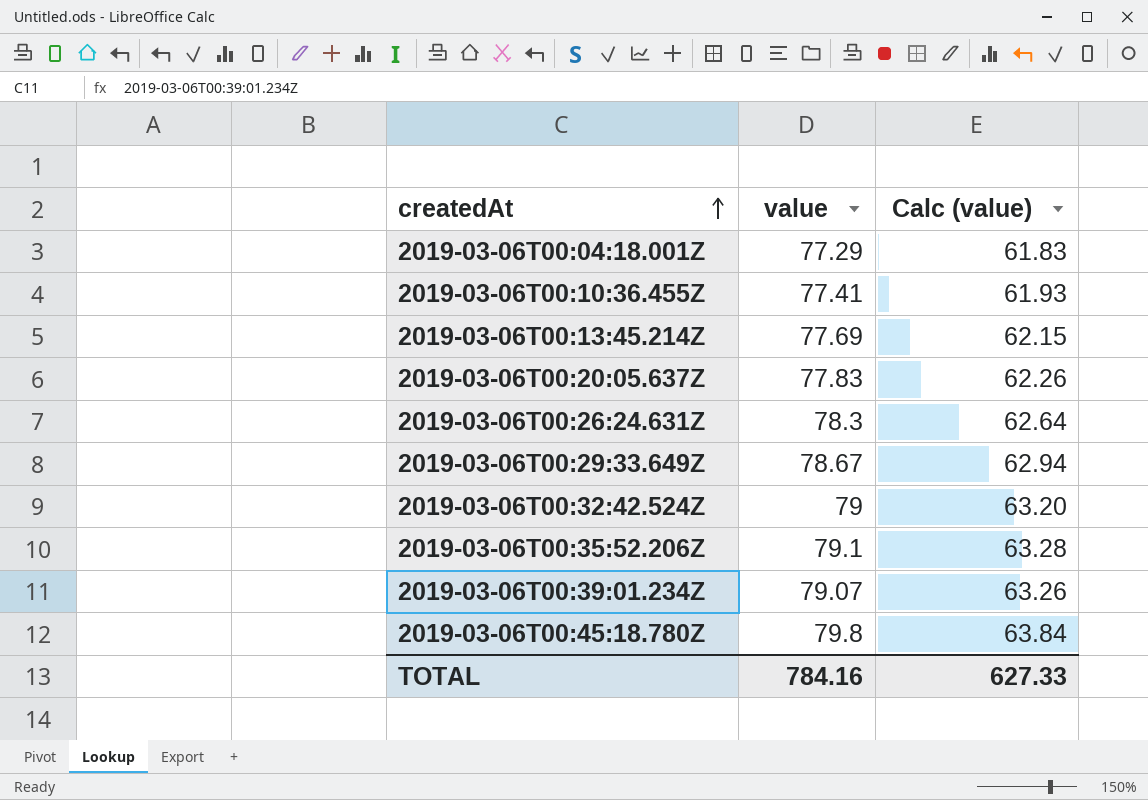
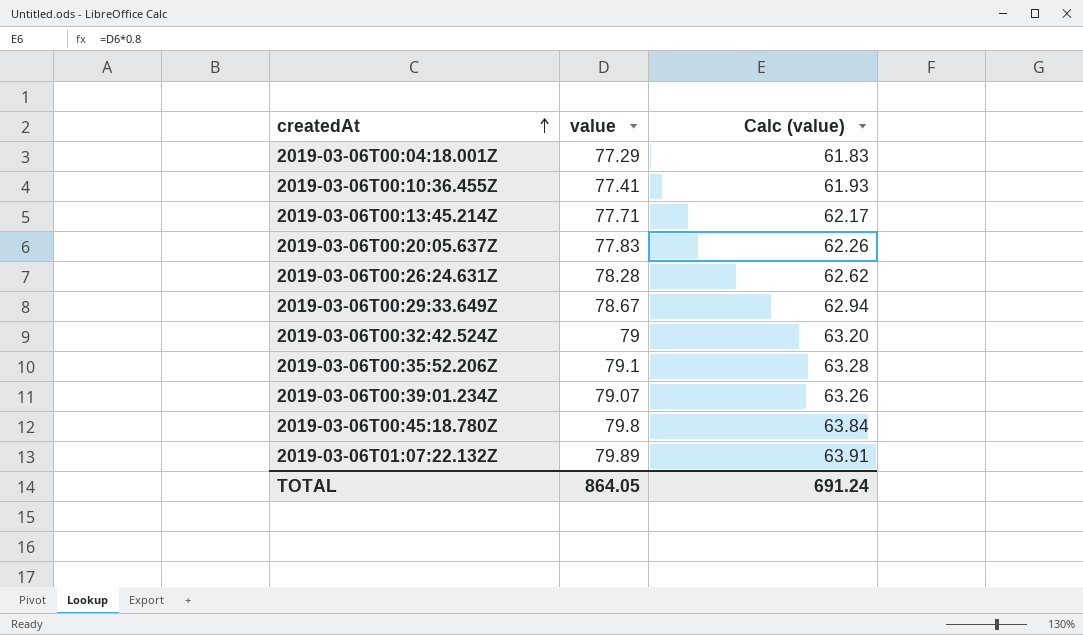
2019-03-06T00:13:45.214Z | value: 77.69 -> 77.71
2019-03-06T00:13:45.214Z | Calc (value): 62.15 -> 62.17
2019-03-06T00:26:24.631Z | value: 78.3 -> 78.28
2019-03-06T00:26:24.631Z | Calc (value): 62.64 -> 62.62
row 2019-03-06T01:07:22.132Z: none -> 79.89 | 63.91
TOTAL | value: 784.16 -> 864.05
TOTAL | Calc (value): 627.33 -> 691.24

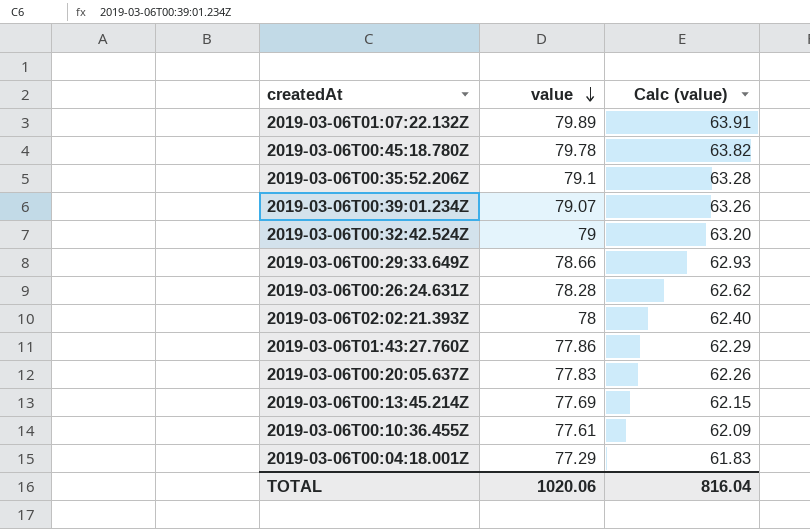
row order: createdAt ascending -> value descending
2019-03-06T00:45:18.780Z | value: 79.8 -> 79.78
2019-03-06T00:45:18.780Z | Calc (value): 63.84 -> 63.82
2019-03-06T00:29:33.649Z | value: 78.67 -> 78.66
2019-03-06T00:29:33.649Z | Calc (value): 62.94 -> 62.93
row 2019-03-06T02:02:21.393Z: none -> 78 | 62.40
row 2019-03-06T01:43:27.760Z: none -> 77.86 | 62.29
2019-03-06T00:13:45.214Z | value: 77.71 -> 77.69
2019-03-06T00:13:45.214Z | Calc (value): 62.17 -> 62.15
2019-03-06T00:10:36.455Z | value: 77.41 -> 77.61
2019-03-06T00:10:36.455Z | Calc (value): 61.93 -> 62.09
TOTAL | value: 864.05 -> 1020.06
TOTAL | Calc (value): 691.24 -> 816.04

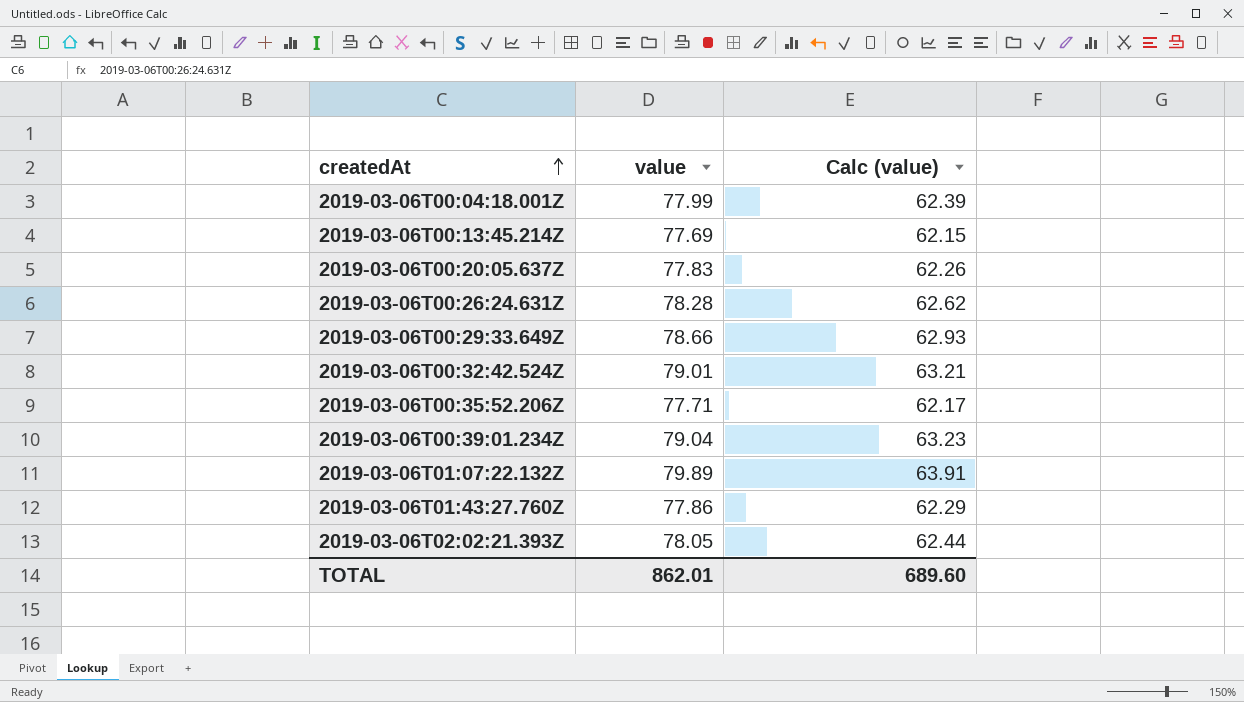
row order: value descending -> createdAt ascending
row 2019-03-06T00:45:18.780Z: 79.78 | 63.82 -> none
row 2019-03-06T00:10:36.455Z: 77.61 | 62.09 -> none
2019-03-06T00:04:18.001Z | value: 77.29 -> 77.99
2019-03-06T00:04:18.001Z | Calc (value): 61.83 -> 62.39
2019-03-06T00:32:42.524Z | value: 79 -> 79.01
2019-03-06T00:32:42.524Z | Calc (value): 63.20 -> 63.21
2019-03-06T00:35:52.206Z | value: 79.1 -> 77.71
2019-03-06T00:35:52.206Z | Calc (value): 63.28 -> 62.17
2019-03-06T00:39:01.234Z | value: 79.07 -> 79.04
2019-03-06T00:39:01.234Z | Calc (value): 63.26 -> 63.23
2019-03-06T02:02:21.393Z | value: 78 -> 78.05
2019-03-06T02:02:21.393Z | Calc (value): 62.40 -> 62.44
TOTAL | value: 1020.06 -> 862.01
TOTAL | Calc (value): 816.04 -> 689.60

